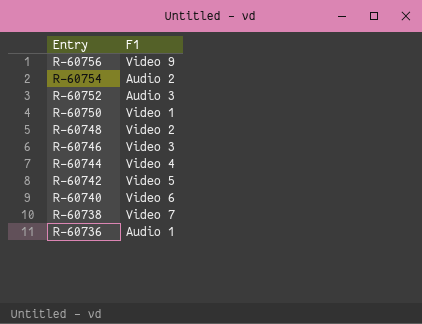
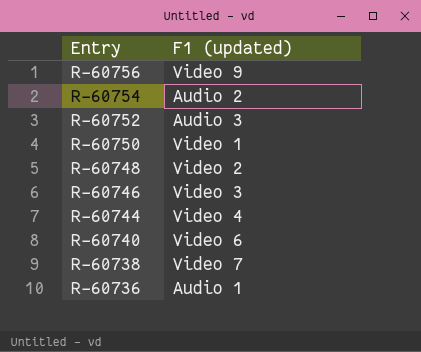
column name: F1 -> F1 (updated)
row R-60742: Video 5 -> none

